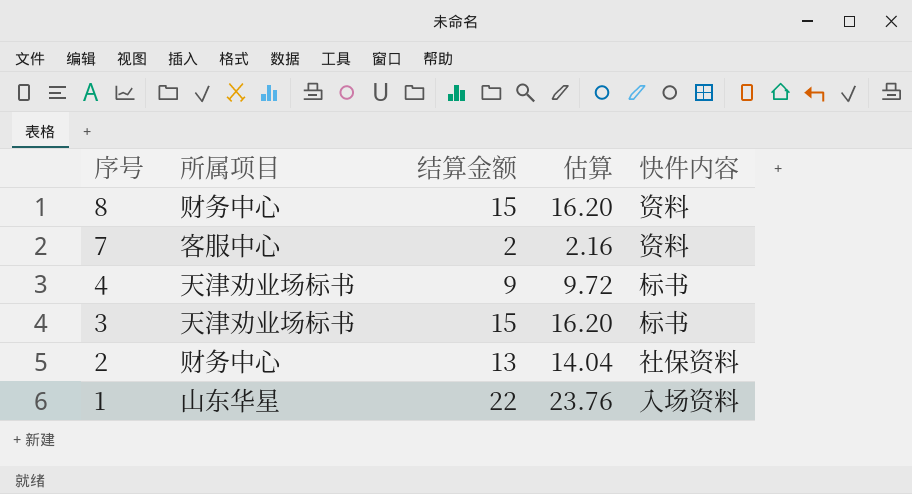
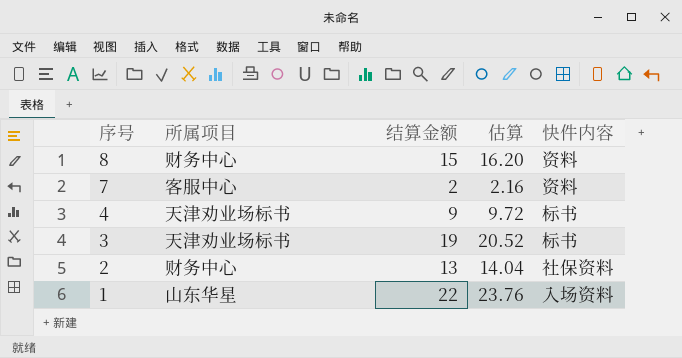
3 | 结算金额: 15 -> 19
3 | 估算: 16.20 -> 20.52

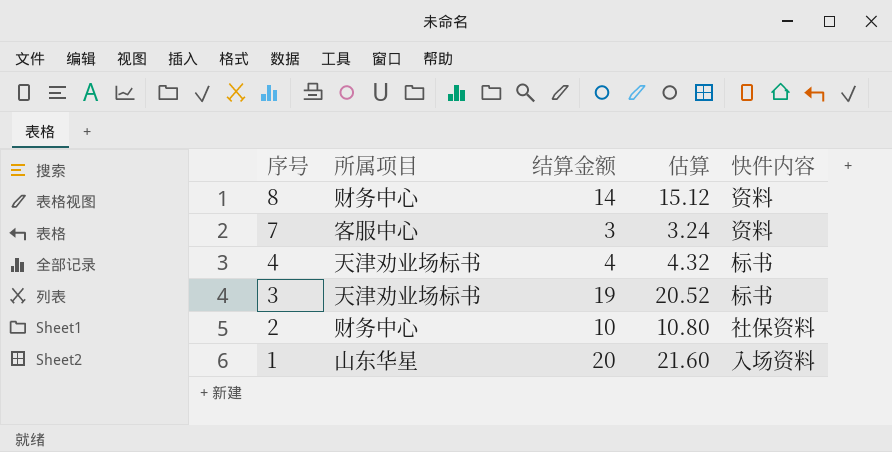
8 | 结算金额: 15 -> 14
8 | 估算: 16.20 -> 15.12
7 | 结算金额: 2 -> 3
7 | 估算: 2.16 -> 3.24
4 | 结算金额: 9 -> 4
4 | 估算: 9.72 -> 4.32
2 | 结算金额: 13 -> 10
2 | 估算: 14.04 -> 10.80
1 | 结算金额: 22 -> 20
1 | 估算: 23.76 -> 21.60

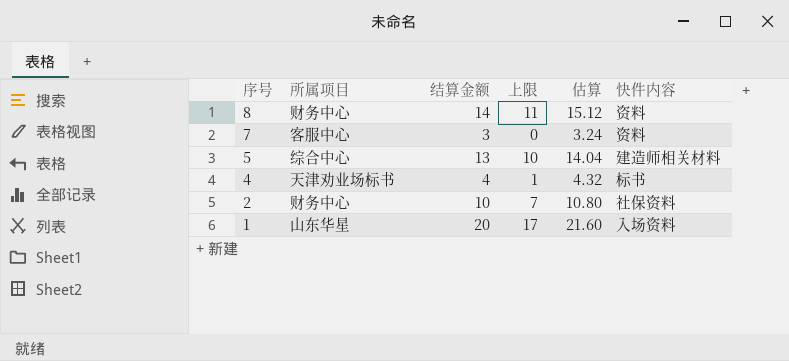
column 上限 | formula: none -> [结算金额] - 3
row 3: 天津劝业场标书 | 19 | 20.52 | 标书 -> none
row 5: none -> 综合中心 | 13 | 10 | 14.04 | 建造师相关材料

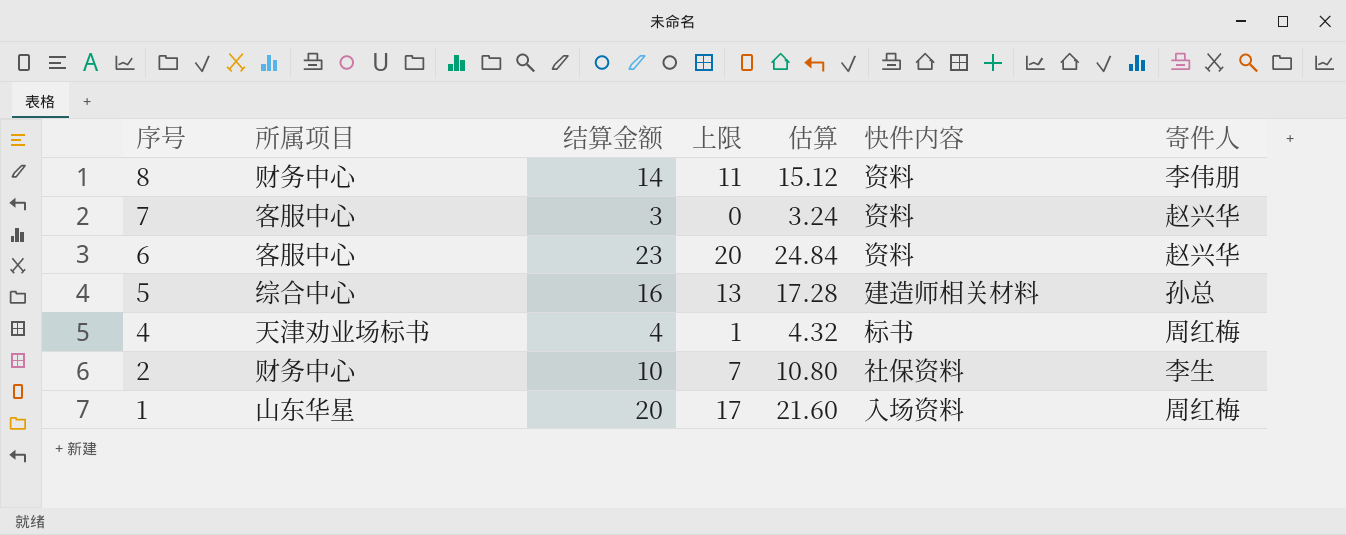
column 寄件人 | position: none -> 7
row 6: none -> 客服中心 | 23 | 20 | 24.84 | 资料 | 赵兴华
5 | 结算金额: 13 -> 16
5 | 上限: 10 -> 13
5 | 估算: 14.04 -> 17.28

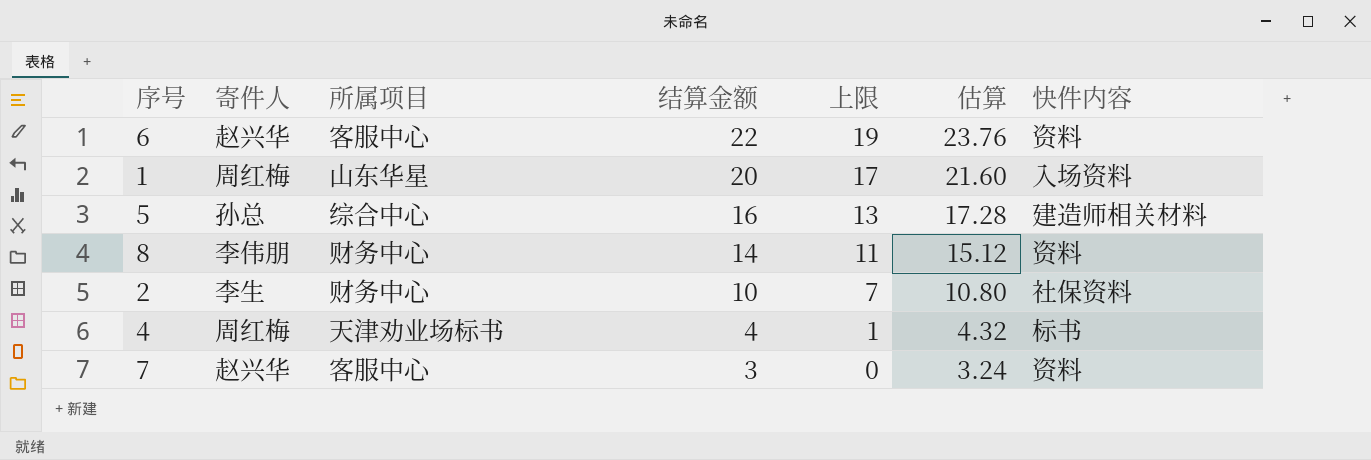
row order: 序号 descending -> 结算金额 descending
column 寄件人 | position: 7 -> 2
6 | 结算金额: 23 -> 22
6 | 上限: 20 -> 19
6 | 估算: 24.84 -> 23.76

